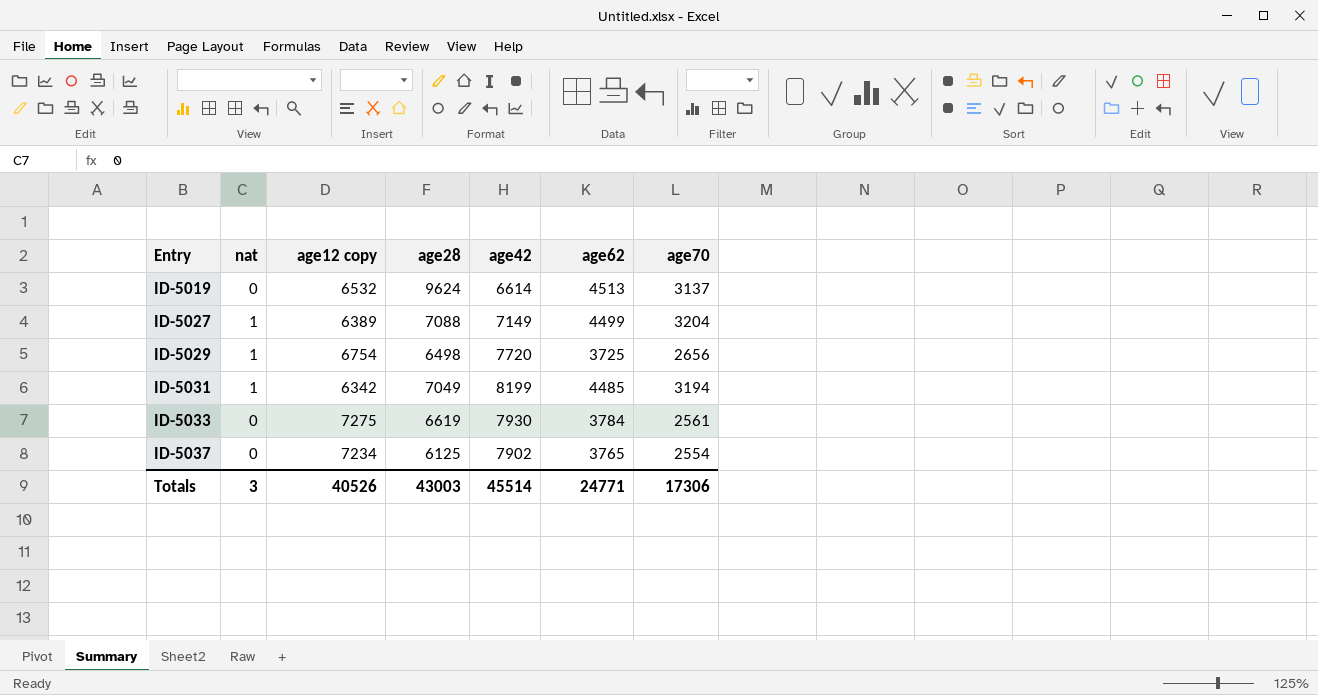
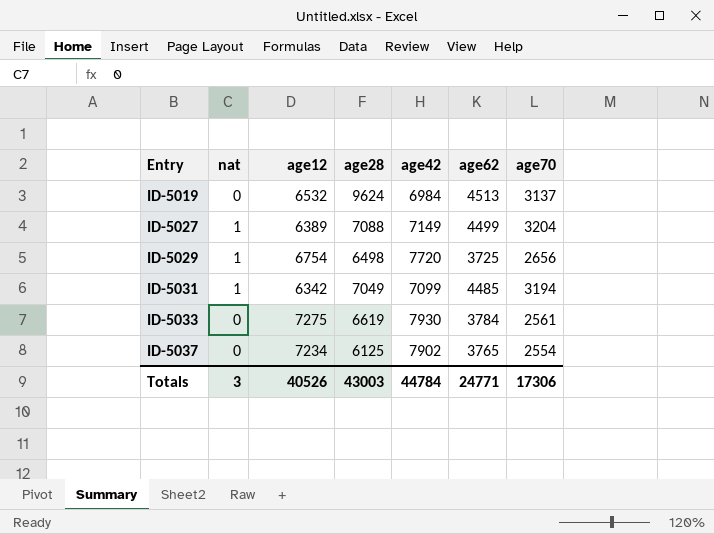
column name: age12 copy -> age12
ID-5019 | age42: 6614 -> 6984
ID-5031 | age42: 8199 -> 7099
Totals | age42: 45514 -> 44784

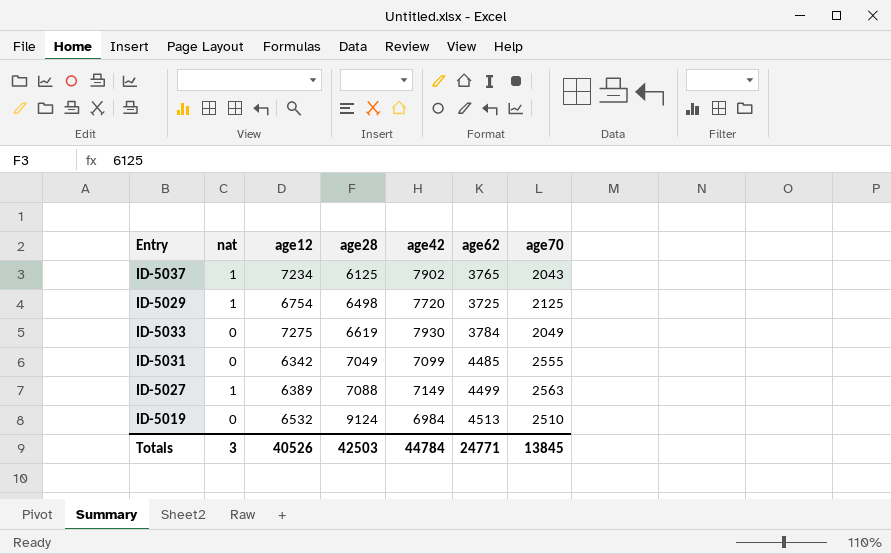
row order: Entry ascending -> age28 ascending
ID-5037 | nat: 0 -> 1
ID-5037 | age70: 2554 -> 2043
ID-5029 | age70: 2656 -> 2125
ID-5033 | age70: 2561 -> 2049
ID-5031 | nat: 1 -> 0
ID-5031 | age70: 3194 -> 2555
ID-5027 | age70: 3204 -> 2563
ID-5019 | age28: 9624 -> 9124
ID-5019 | age70: 3137 -> 2510
Totals | age28: 43003 -> 42503
Totals | age70: 17306 -> 13845

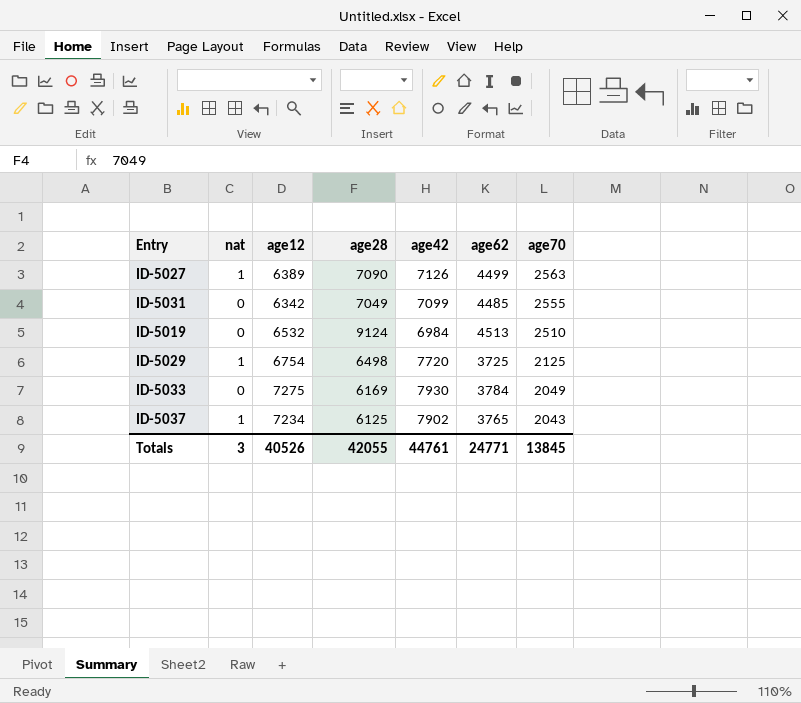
row order: age28 ascending -> age70 descending
ID-5027 | age28: 7088 -> 7090
ID-5027 | age42: 7149 -> 7126
ID-5033 | age28: 6619 -> 6169
Totals | age28: 42503 -> 42055
Totals | age42: 44784 -> 44761

